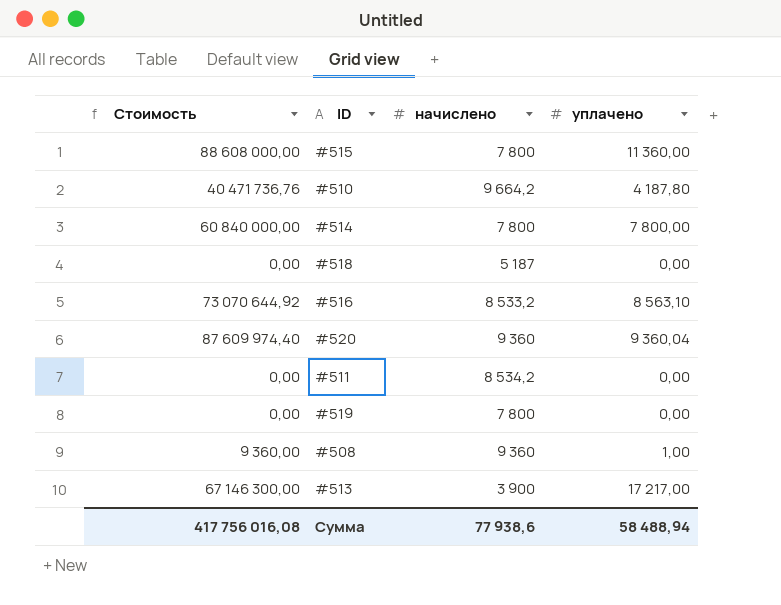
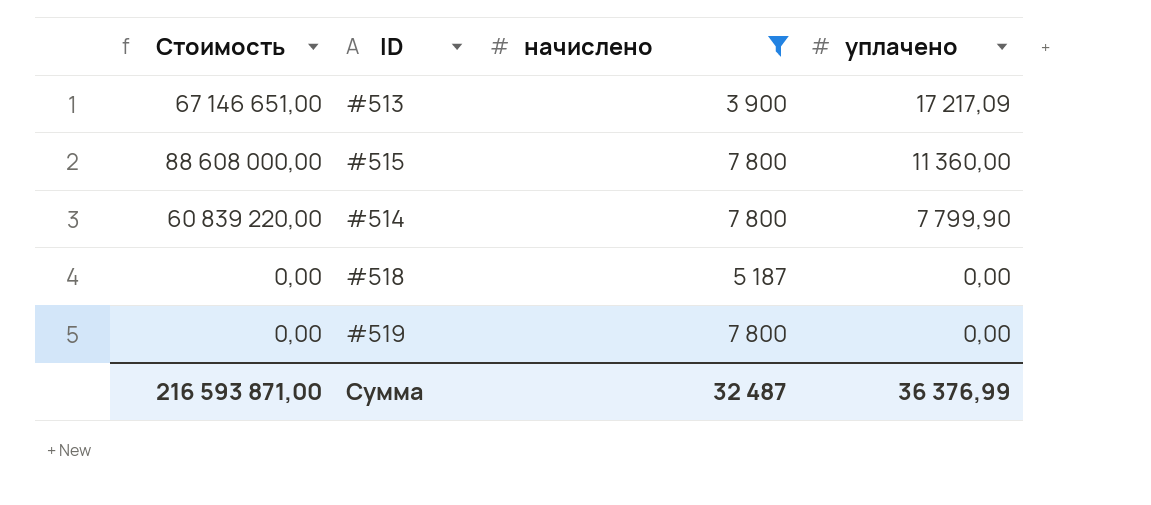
filter: none -> начислено <= 7 800
row order: none -> уплачено descending
#513 | Стоимость: 67 146 300,00 -> 67 146 651,00
#513 | уплачено: 17 217,00 -> 17 217,09
#514 | Стоимость: 60 840 000,00 -> 60 839 220,00
#514 | уплачено: 7 800,00 -> 7 799,90
Сумма | Стоимость: 417 756 016,08 -> 216 593 871,00
Сумма | начислено: 77 938,6 -> 32 487
Сумма | уплачено: 58 488,94 -> 36 376,99

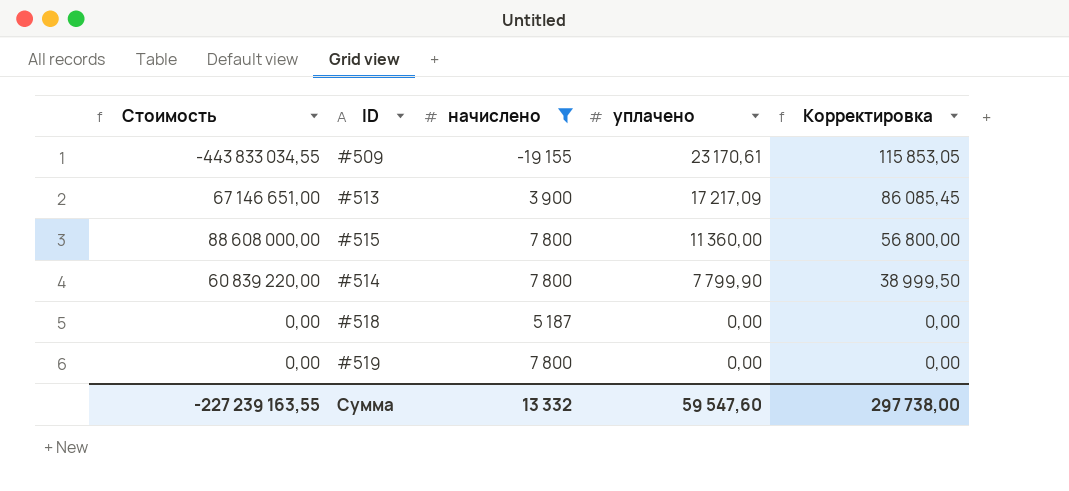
column Корректировка | formula: none -> [уплачено] * 5
row #509: none -> -443 833 034,55 | -19 155 | 23 170,61 | 115 853,05
Сумма | Стоимость: 216 593 871,00 -> -227 239 163,55
Сумма | начислено: 32 487 -> 13 332
Сумма | уплачено: 36 376,99 -> 59 547,60

